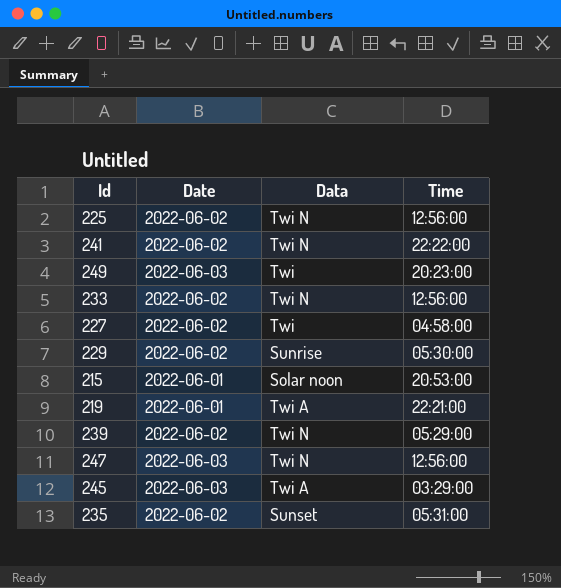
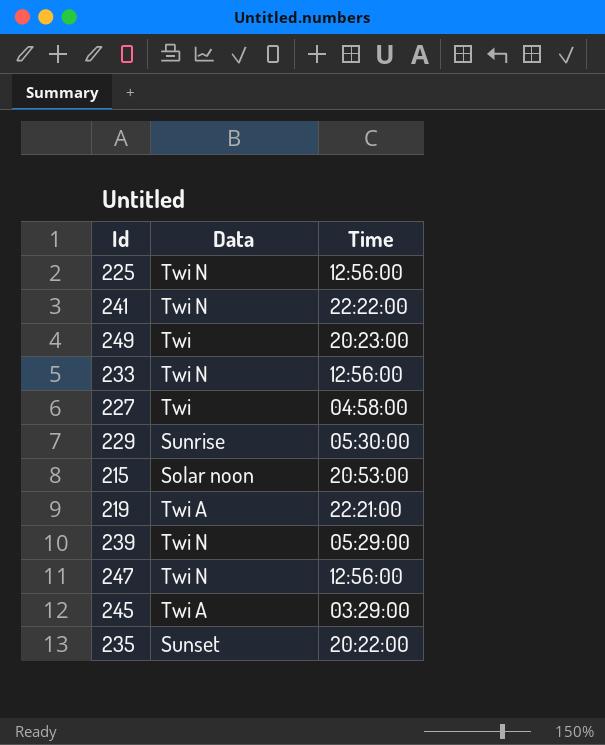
column Date | position: 2 -> none
235 | Time: 05:31:00 -> 20:22:00

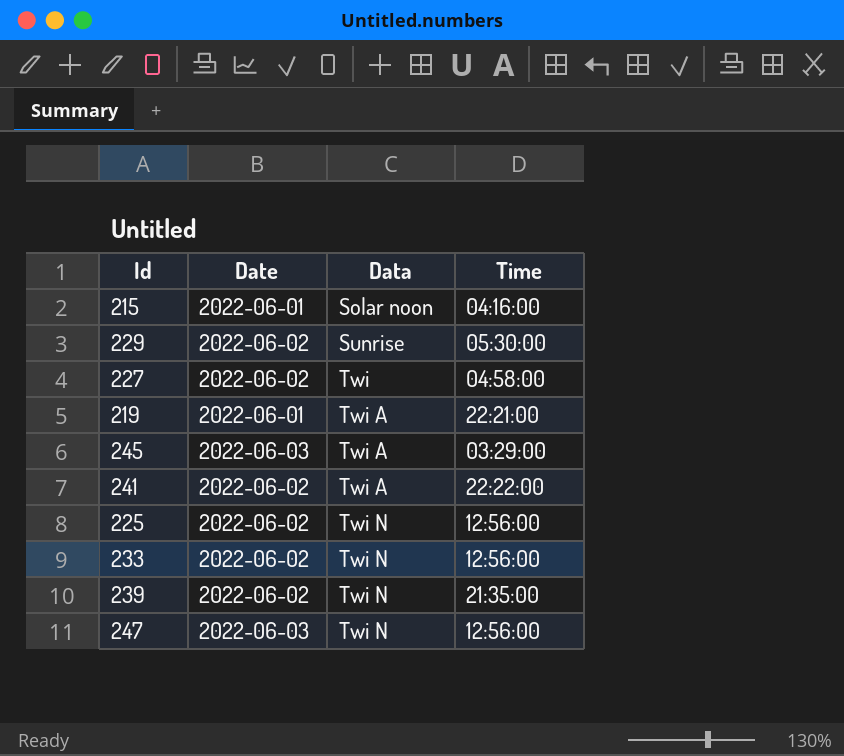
row order: none -> Data ascending
column Date | position: none -> 2
row 249: Twi | 20:23:00 -> none
row 235: Sunset | 20:22:00 -> none
215 | Time: 20:53:00 -> 04:16:00
241 | Data: Twi N -> Twi A
239 | Time: 05:29:00 -> 21:35:00

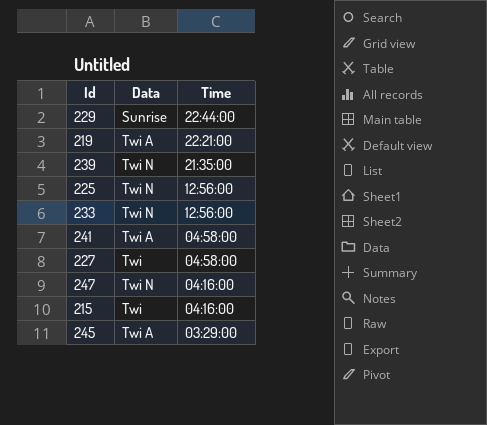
row order: Data ascending -> Time descending
column Date | position: 2 -> none
229 | Time: 05:30:00 -> 22:44:00
241 | Time: 22:22:00 -> 04:58:00
247 | Time: 12:56:00 -> 04:16:00
215 | Data: Solar noon -> Twi

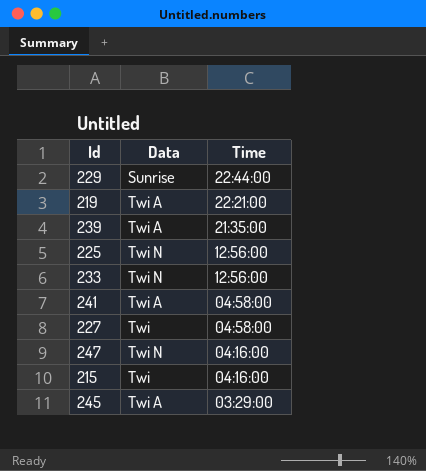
239 | Data: Twi N -> Twi A

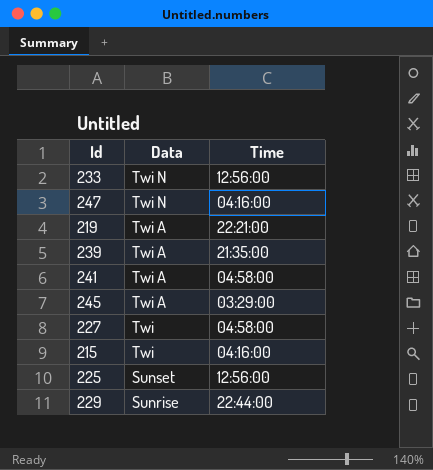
row order: Time descending -> Data descending
225 | Data: Twi N -> Sunset

